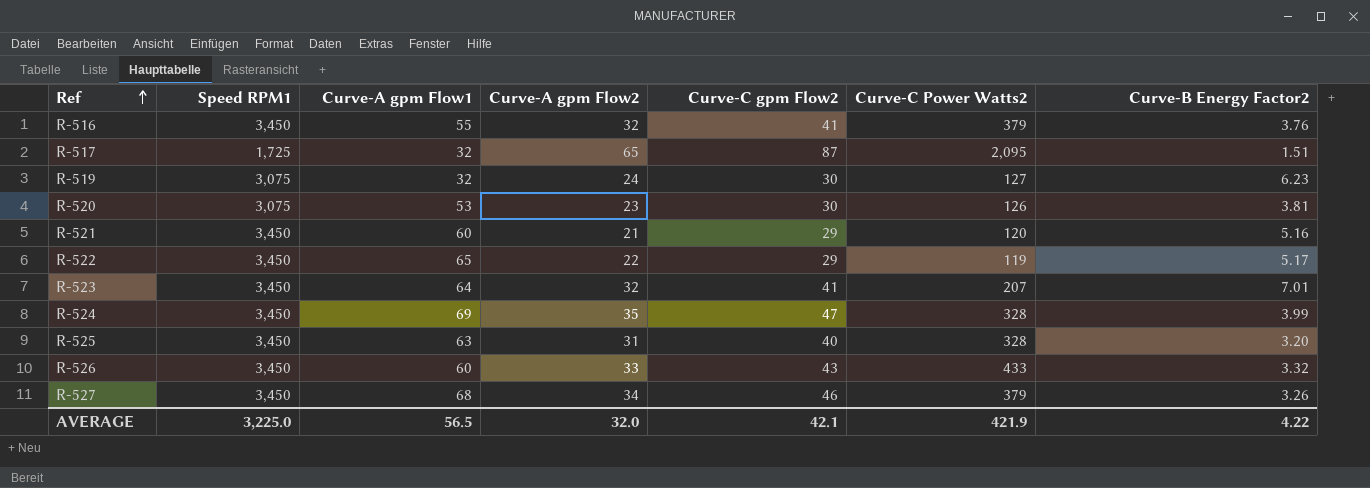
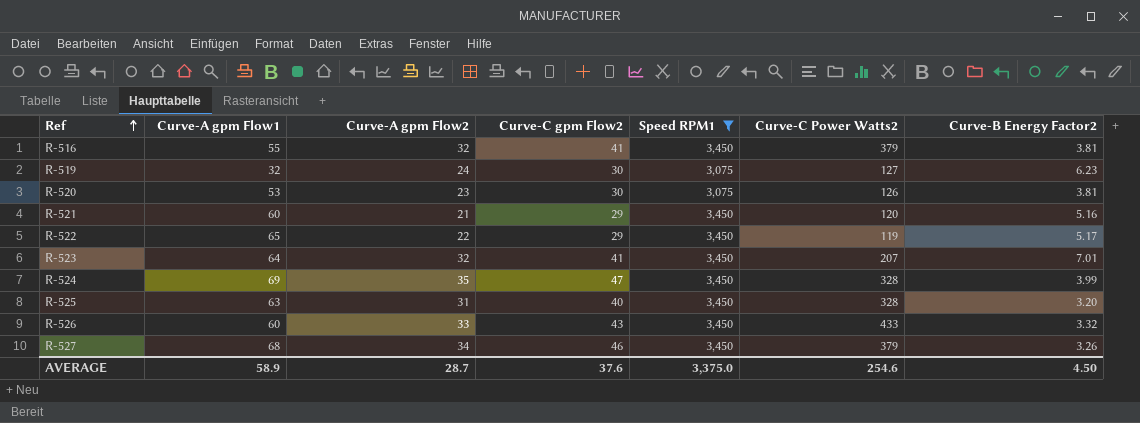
filter: none -> Speed RPM1 != 1,725
column Speed RPM1 | position: 2 -> 5
R-516 | Curve-B Energy Factor2: 3.76 -> 3.81
AVERAGE | Curve-A gpm Flow1: 56.5 -> 58.9
AVERAGE | Curve-A gpm Flow2: 32.0 -> 28.7
AVERAGE | Curve-C gpm Flow2: 42.1 -> 37.6
AVERAGE | Speed RPM1: 3,225.0 -> 3,375.0
AVERAGE | Curve-C Power Watts2: 421.9 -> 254.6
AVERAGE | Curve-B Energy Factor2: 4.22 -> 4.50

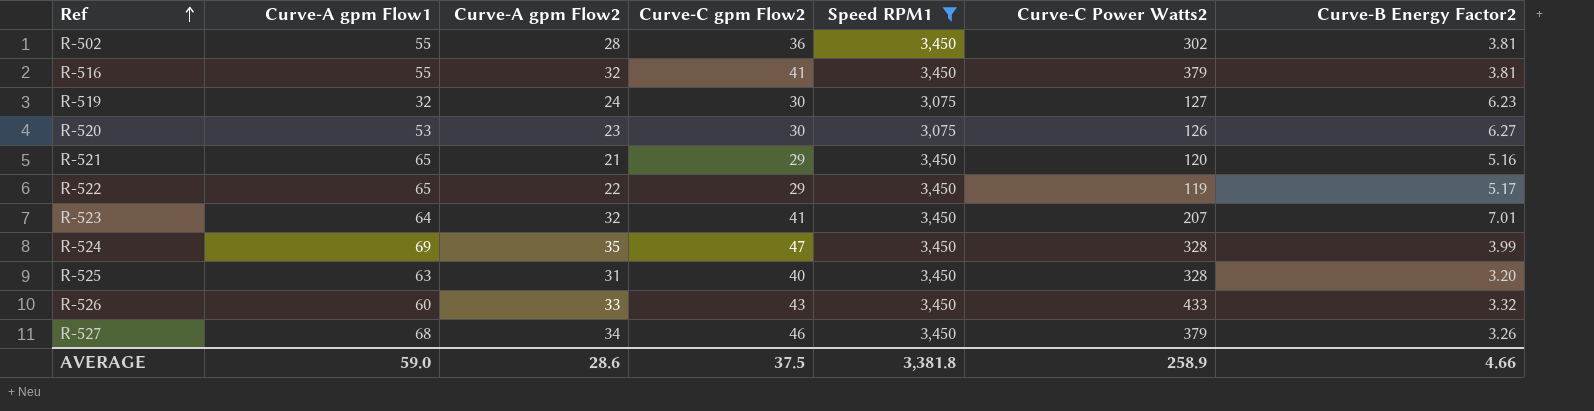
row R-502: none -> 55 | 28 | 36 | 3,450 | 302 | 3.81
R-520 | Curve-B Energy Factor2: 3.81 -> 6.27
R-521 | Curve-A gpm Flow1: 60 -> 65
AVERAGE | Curve-A gpm Flow1: 58.9 -> 59.0
AVERAGE | Curve-A gpm Flow2: 28.7 -> 28.6
AVERAGE | Curve-C gpm Flow2: 37.6 -> 37.5
AVERAGE | Speed RPM1: 3,375.0 -> 3,381.8
AVERAGE | Curve-C Power Watts2: 254.6 -> 258.9
AVERAGE | Curve-B Energy Factor2: 4.50 -> 4.66

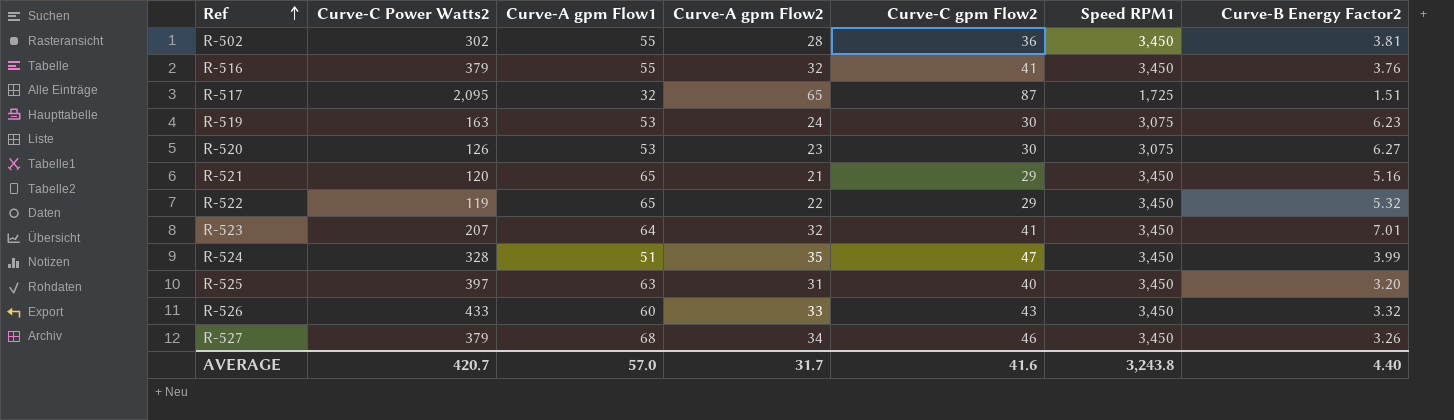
filter: Speed RPM1 != 1,725 -> none
column Curve-C Power Watts2 | position: 6 -> 2
R-516 | Curve-B Energy Factor2: 3.81 -> 3.76
R-519 | Curve-C Power Watts2: 127 -> 163
R-519 | Curve-A gpm Flow1: 32 -> 53
R-522 | Curve-B Energy Factor2: 5.17 -> 5.32
R-524 | Curve-A gpm Flow1: 69 -> 51
R-525 | Curve-C Power Watts2: 328 -> 397
AVERAGE | Curve-C Power Watts2: 258.9 -> 420.7
AVERAGE | Curve-A gpm Flow1: 59.0 -> 57.0
AVERAGE | Curve-A gpm Flow2: 28.6 -> 31.7
AVERAGE | Curve-C gpm Flow2: 37.5 -> 41.6
AVERAGE | Speed RPM1: 3,381.8 -> 3,243.8
AVERAGE | Curve-B Energy Factor2: 4.66 -> 4.40

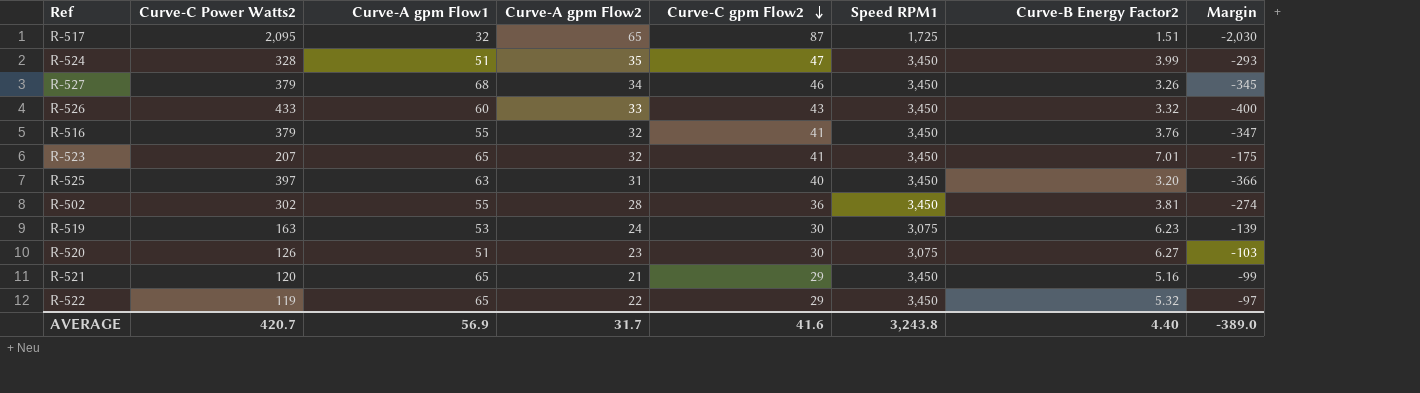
row order: Ref ascending -> Curve-C gpm Flow2 descending
column Margin | formula: none -> [Curve-A gpm Flow2] - [Curve-C Power Watts2]
R-523 | Curve-A gpm Flow1: 64 -> 65
R-520 | Curve-A gpm Flow1: 53 -> 51
AVERAGE | Curve-A gpm Flow1: 57.0 -> 56.9

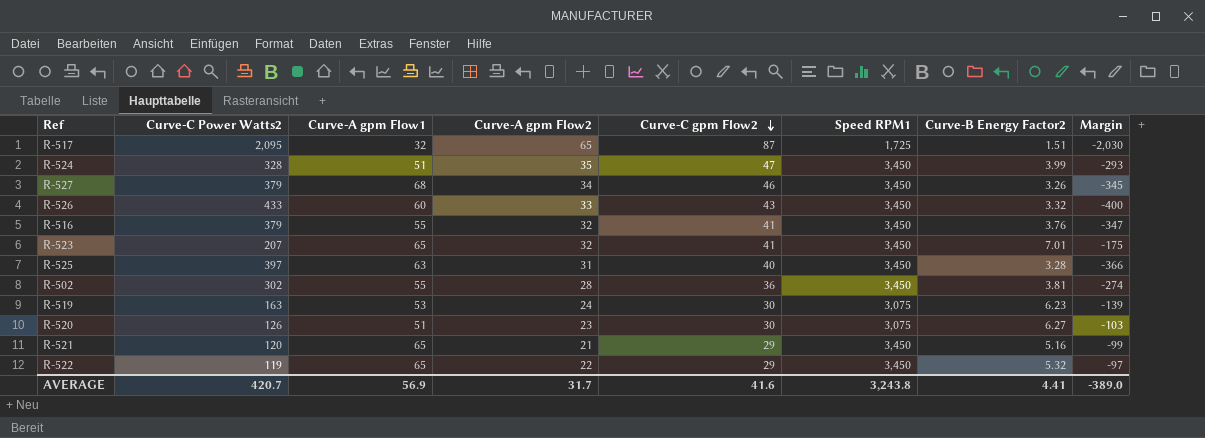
R-525 | Curve-B Energy Factor2: 3.20 -> 3.28
AVERAGE | Curve-B Energy Factor2: 4.40 -> 4.41

